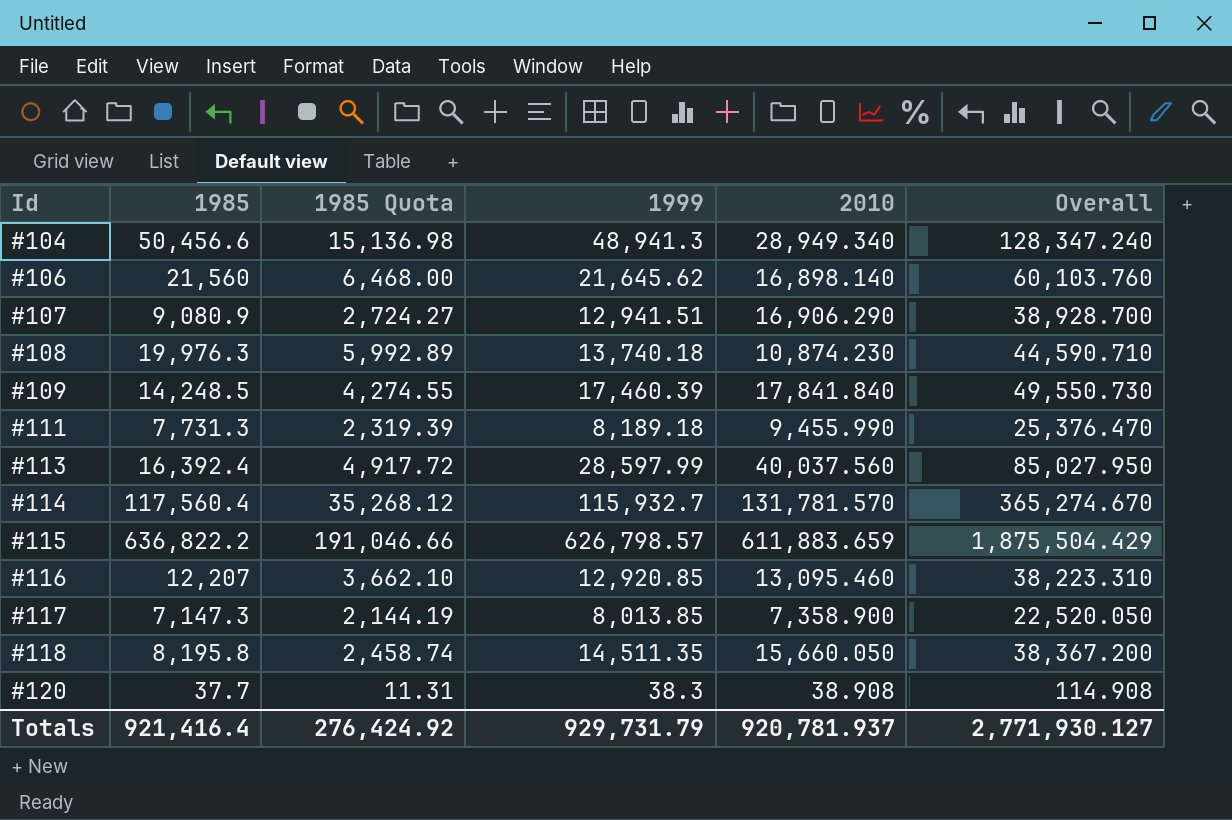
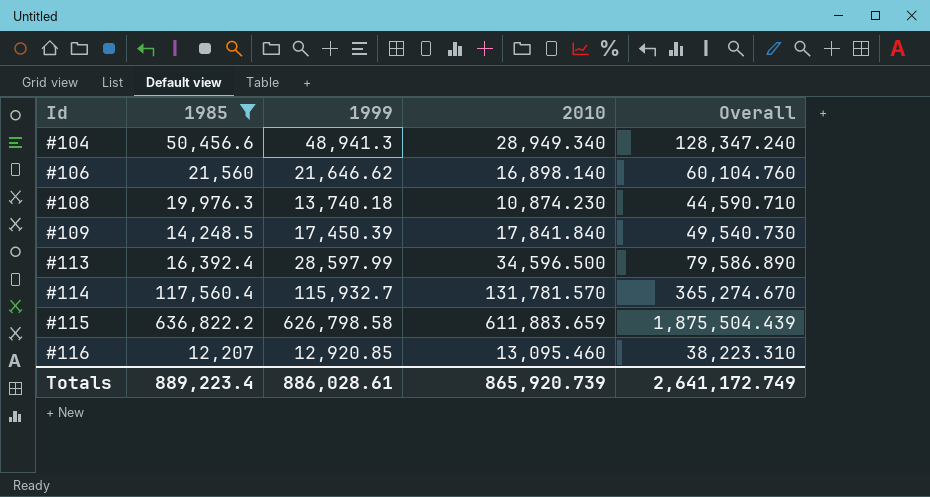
filter: none -> 1985 >= 12,207
column 1985 Quota | formula: [1985] * 0.3 -> none
#106 | 1999: 21,645.62 -> 21,646.62
#106 | Overall: 60,103.760 -> 60,104.760
#109 | 1999: 17,460.39 -> 17,450.39
#109 | Overall: 49,550.730 -> 49,540.730
#113 | 2010: 40,037.560 -> 34,596.500
#113 | Overall: 85,027.950 -> 79,586.890
#115 | 1999: 626,798.57 -> 626,798.58
#115 | Overall: 1,875,504.429 -> 1,875,504.439
Totals | 1985: 921,416.4 -> 889,223.4
Totals | 1999: 929,731.79 -> 886,028.61
Totals | 2010: 920,781.937 -> 865,920.739
Totals | Overall: 2,771,930.127 -> 2,641,172.749

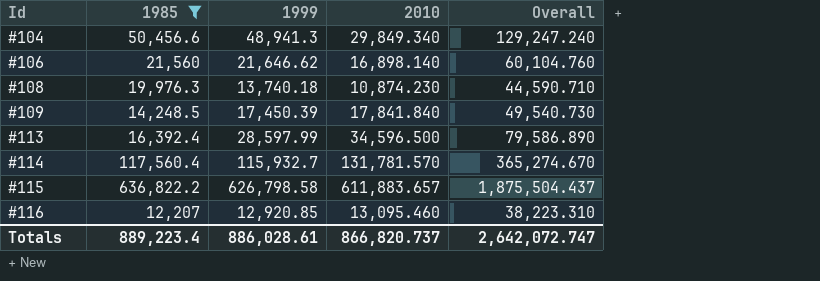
#104 | 2010: 28,949.340 -> 29,849.340
#104 | Overall: 128,347.240 -> 129,247.240
#115 | 2010: 611,883.659 -> 611,883.657
#115 | Overall: 1,875,504.439 -> 1,875,504.437
Totals | 2010: 865,920.739 -> 866,820.737
Totals | Overall: 2,641,172.749 -> 2,642,072.747

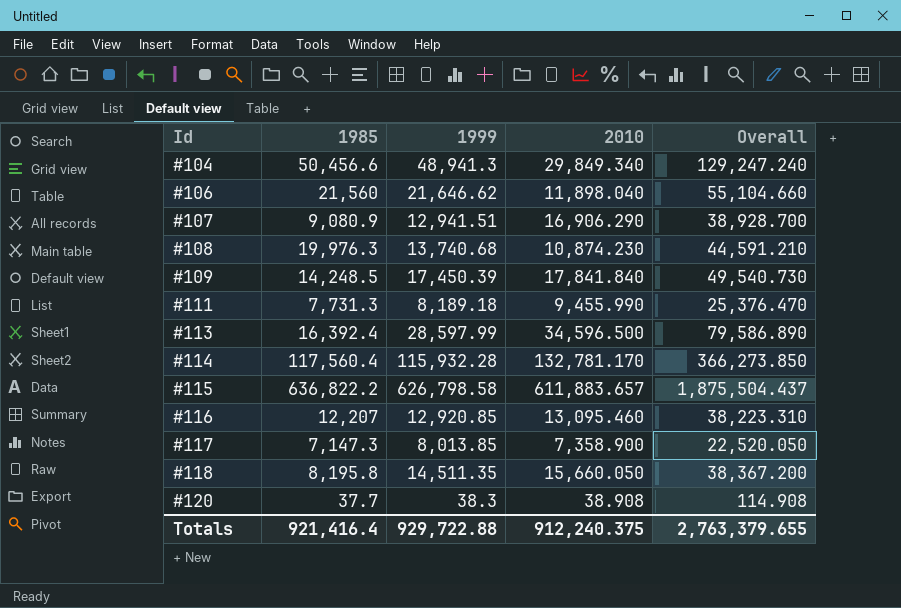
filter: 1985 >= 12,207 -> none
#106 | 2010: 16,898.140 -> 11,898.040
#106 | Overall: 60,104.760 -> 55,104.660
#108 | 1999: 13,740.18 -> 13,740.68
#108 | Overall: 44,590.710 -> 44,591.210
#114 | 1999: 115,932.7 -> 115,932.28
#114 | 2010: 131,781.570 -> 132,781.170
#114 | Overall: 365,274.670 -> 366,273.850
Totals | 1985: 889,223.4 -> 921,416.4
Totals | 1999: 886,028.61 -> 929,722.88
Totals | 2010: 866,820.737 -> 912,240.375
Totals | Overall: 2,642,072.747 -> 2,763,379.655

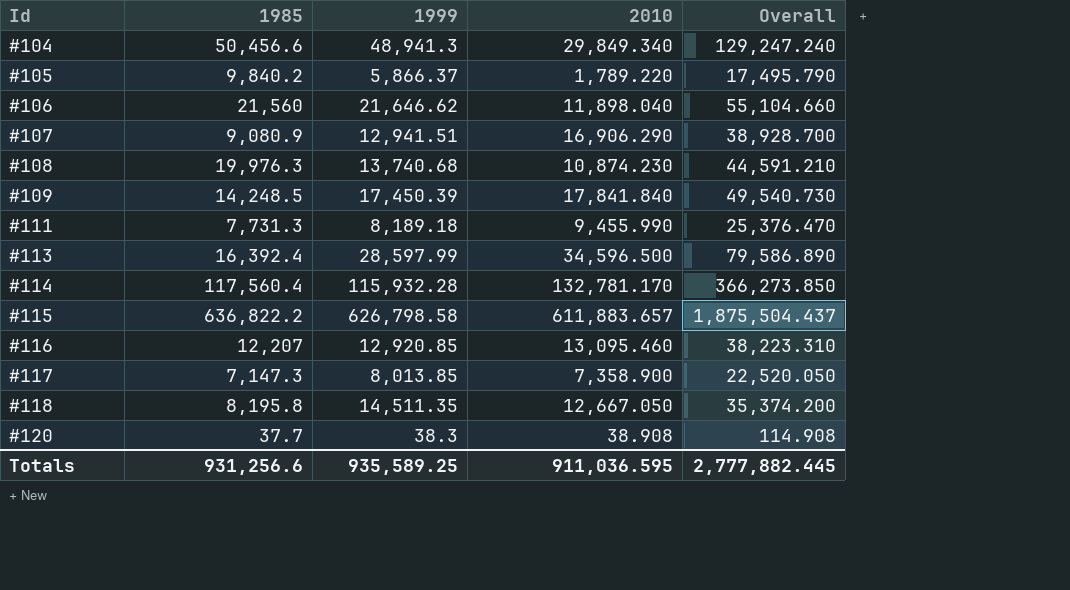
row #105: none -> 9,840.2 | 5,866.37 | 1,789.220 | 17,495.790
#118 | 2010: 15,660.050 -> 12,667.050
#118 | Overall: 38,367.200 -> 35,374.200
Totals | 1985: 921,416.4 -> 931,256.6
Totals | 1999: 929,722.88 -> 935,589.25
Totals | 2010: 912,240.375 -> 911,036.595
Totals | Overall: 2,763,379.655 -> 2,777,882.445

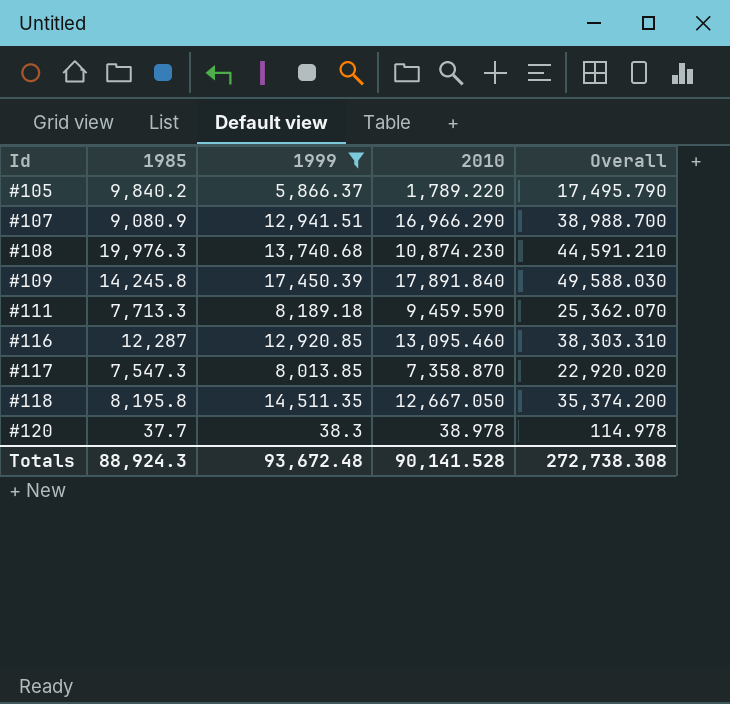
filter: none -> 1999 <= 17,450.39
#107 | 2010: 16,906.290 -> 16,966.290
#107 | Overall: 38,928.700 -> 38,988.700
#109 | 1985: 14,248.5 -> 14,245.8
#109 | 2010: 17,841.840 -> 17,891.840
#109 | Overall: 49,540.730 -> 49,588.030
#111 | 1985: 7,731.3 -> 7,713.3
#111 | 2010: 9,455.990 -> 9,459.590
#111 | Overall: 25,376.470 -> 25,362.070
#116 | 1985: 12,207 -> 12,287
#116 | Overall: 38,223.310 -> 38,303.310
#117 | 1985: 7,147.3 -> 7,547.3
#117 | 2010: 7,358.900 -> 7,358.870
#117 | Overall: 22,520.050 -> 22,920.020
#120 | 2010: 38.908 -> 38.978
#120 | Overall: 114.908 -> 114.978
Totals | 1985: 931,256.6 -> 88,924.3
Totals | 1999: 935,589.25 -> 93,672.48
Totals | 2010: 911,036.595 -> 90,141.528
Totals | Overall: 2,777,882.445 -> 272,738.308

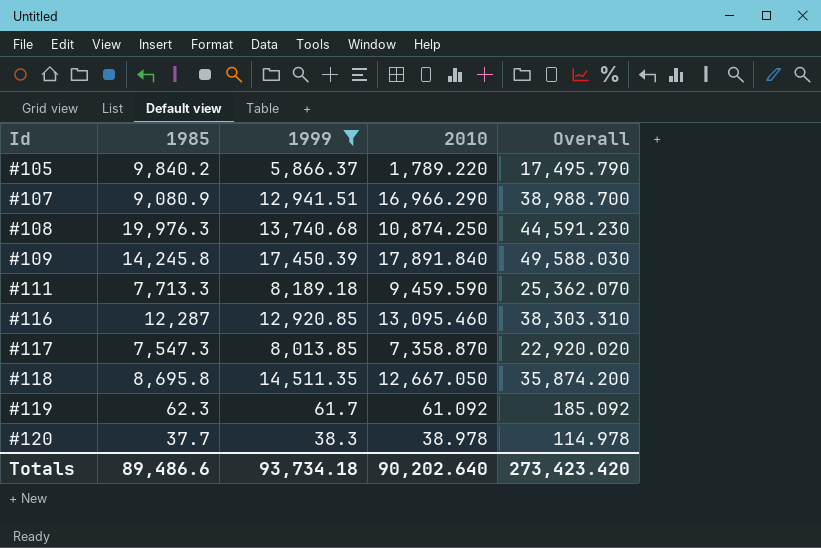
#108 | 2010: 10,874.230 -> 10,874.250
#108 | Overall: 44,591.210 -> 44,591.230
#118 | 1985: 8,195.8 -> 8,695.8
#118 | Overall: 35,374.200 -> 35,874.200
row #119: none -> 62.3 | 61.7 | 61.092 | 185.092
Totals | 1985: 88,924.3 -> 89,486.6
Totals | 1999: 93,672.48 -> 93,734.18
Totals | 2010: 90,141.528 -> 90,202.640
Totals | Overall: 272,738.308 -> 273,423.420

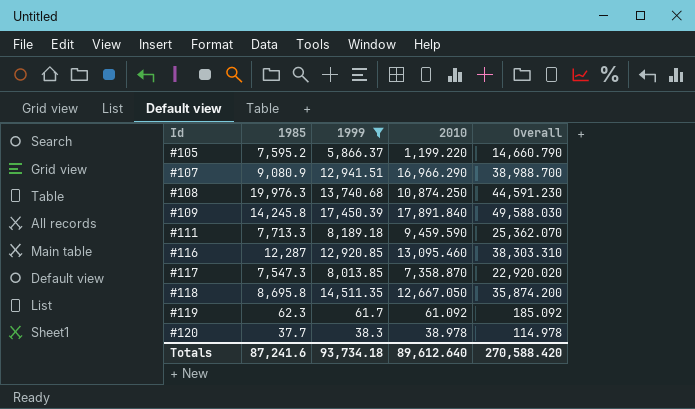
#105 | 1985: 9,840.2 -> 7,595.2
#105 | 2010: 1,789.220 -> 1,199.220
#105 | Overall: 17,495.790 -> 14,660.790
Totals | 1985: 89,486.6 -> 87,241.6
Totals | 2010: 90,202.640 -> 89,612.640
Totals | Overall: 273,423.420 -> 270,588.420

